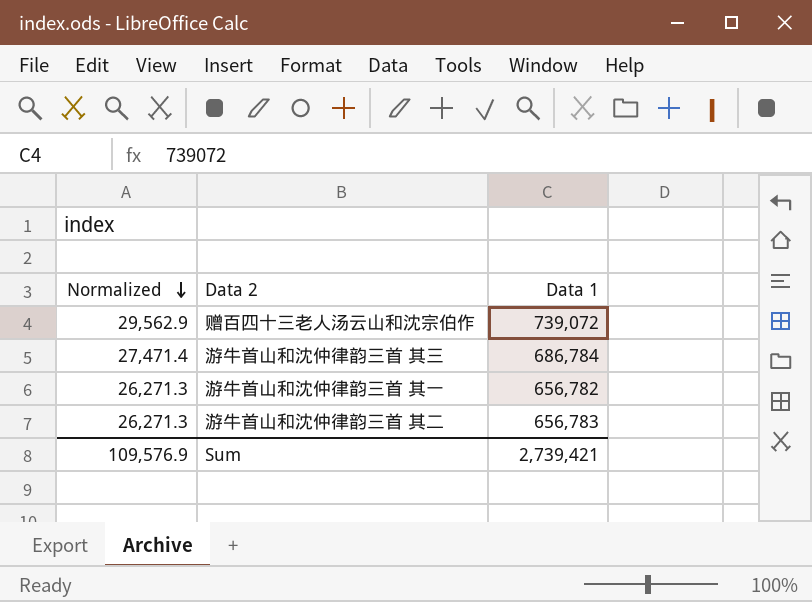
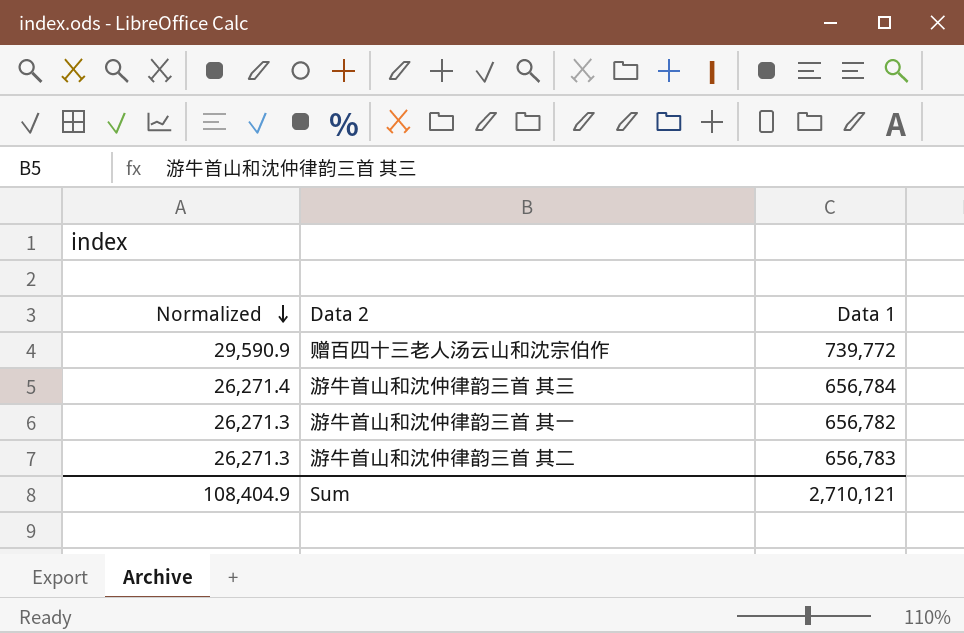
赠百四十三老人汤云山和沈宗伯作 | Normalized: 29,562.9 -> 29,590.9
赠百四十三老人汤云山和沈宗伯作 | Data 1: 739,072 -> 739,772
游牛首山和沈仲律韵三首 其三 | Normalized: 27,471.4 -> 26,271.4
游牛首山和沈仲律韵三首 其三 | Data 1: 686,784 -> 656,784
Sum | Normalized: 109,576.9 -> 108,404.9
Sum | Data 1: 2,739,421 -> 2,710,121

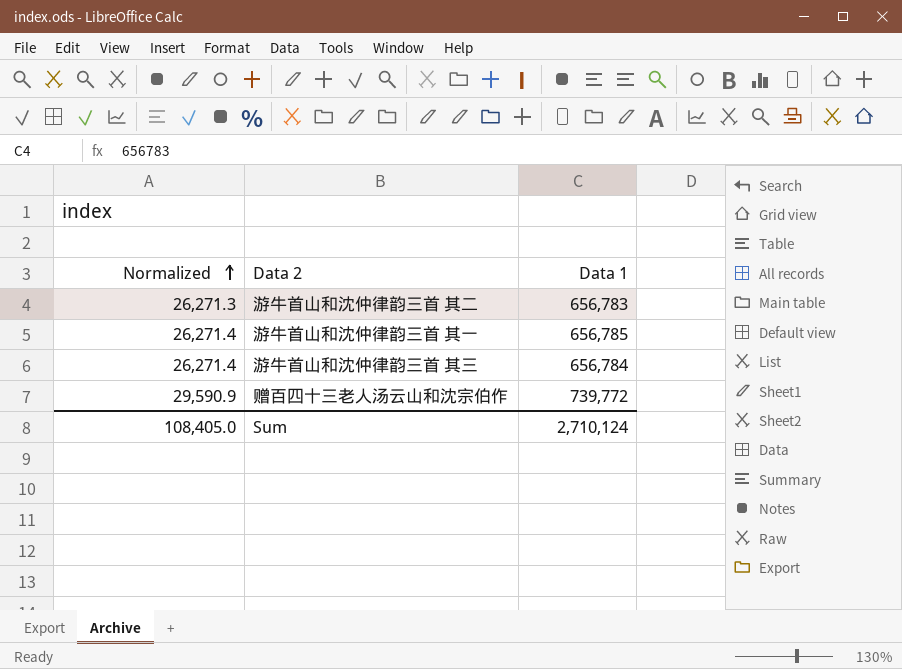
row order: Normalized descending -> Normalized ascending
游牛首山和沈仲律韵三首 其一 | Normalized: 26,271.3 -> 26,271.4
游牛首山和沈仲律韵三首 其一 | Data 1: 656,782 -> 656,785
Sum | Normalized: 108,404.9 -> 108,405.0
Sum | Data 1: 2,710,121 -> 2,710,124

